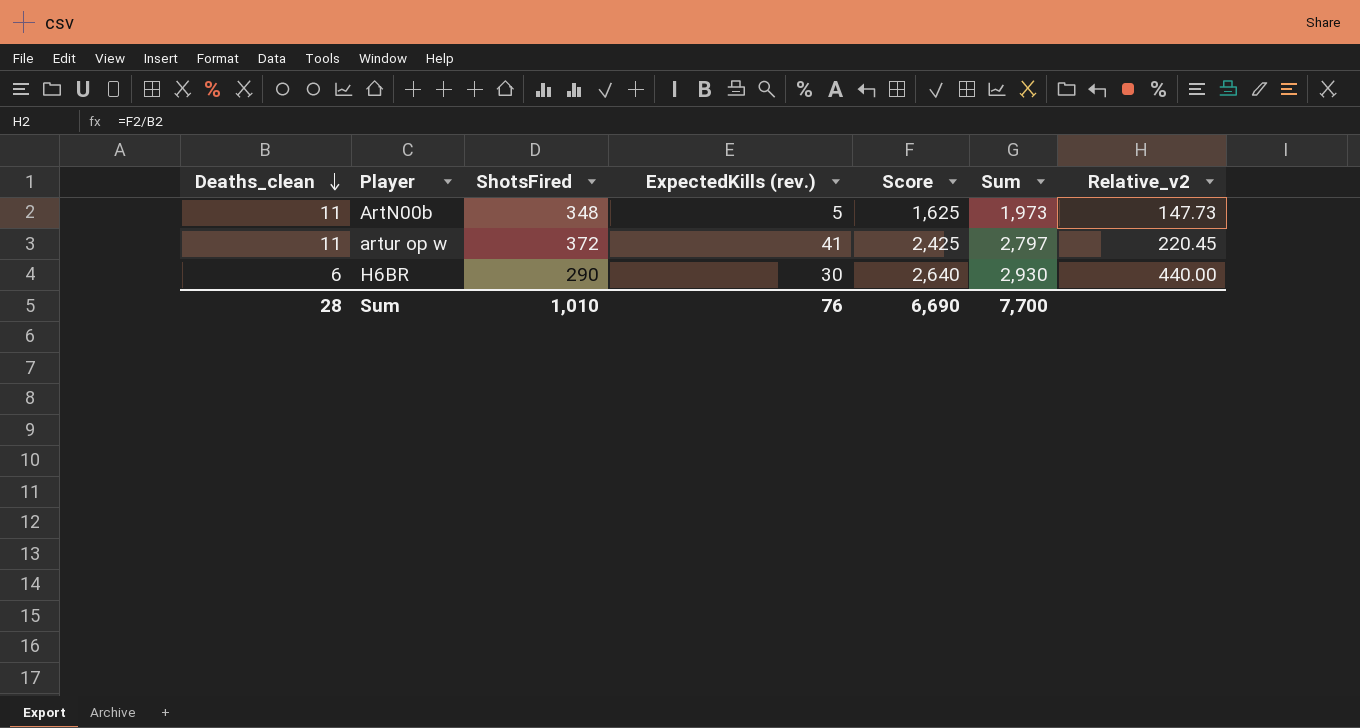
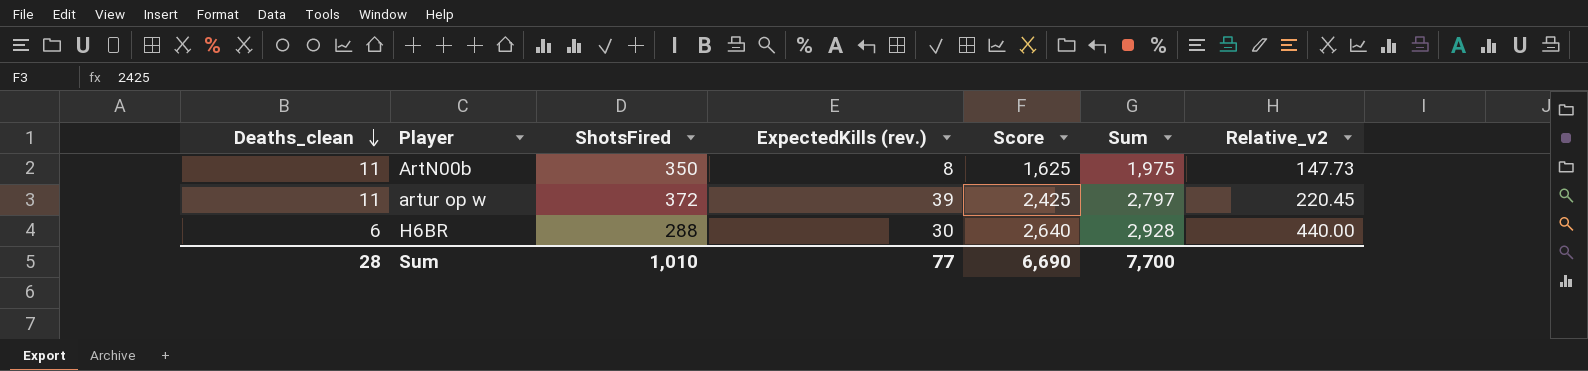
ArtN00b | ShotsFired: 348 -> 350
ArtN00b | ExpectedKills (rev.): 5 -> 8
ArtN00b | Sum: 1,973 -> 1,975
artur op w | ExpectedKills (rev.): 41 -> 39
H6BR | ShotsFired: 290 -> 288
H6BR | Sum: 2,930 -> 2,928
Sum | ExpectedKills (rev.): 76 -> 77

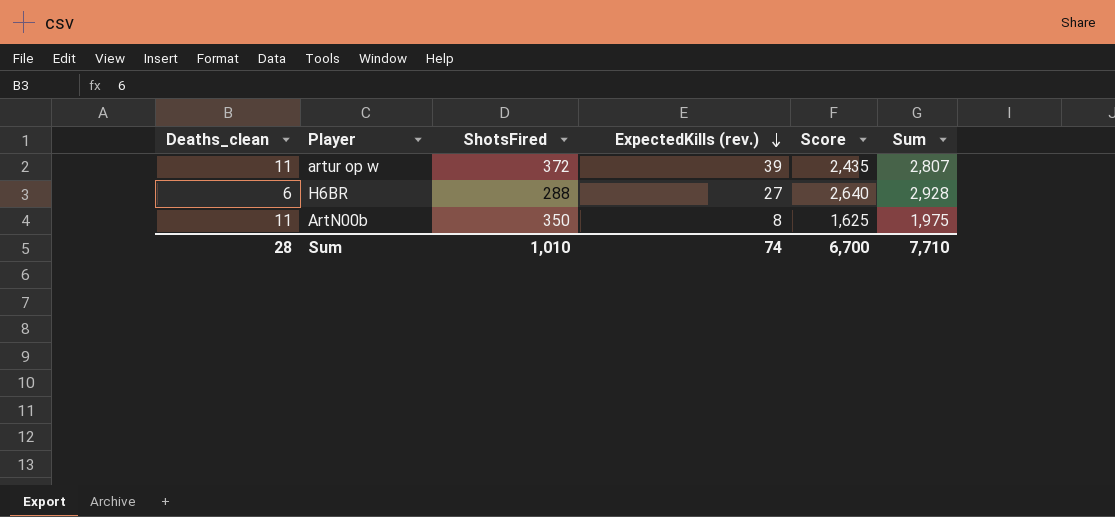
row order: Deaths_clean descending -> ExpectedKills (rev.) descending
column Relative_v2 | formula: [Score] / [Deaths_clean] -> none
artur op w | Score: 2,425 -> 2,435
artur op w | Sum: 2,797 -> 2,807
H6BR | ExpectedKills (rev.): 30 -> 27
Sum | ExpectedKills (rev.): 77 -> 74
Sum | Score: 6,690 -> 6,700
Sum | Sum: 7,700 -> 7,710

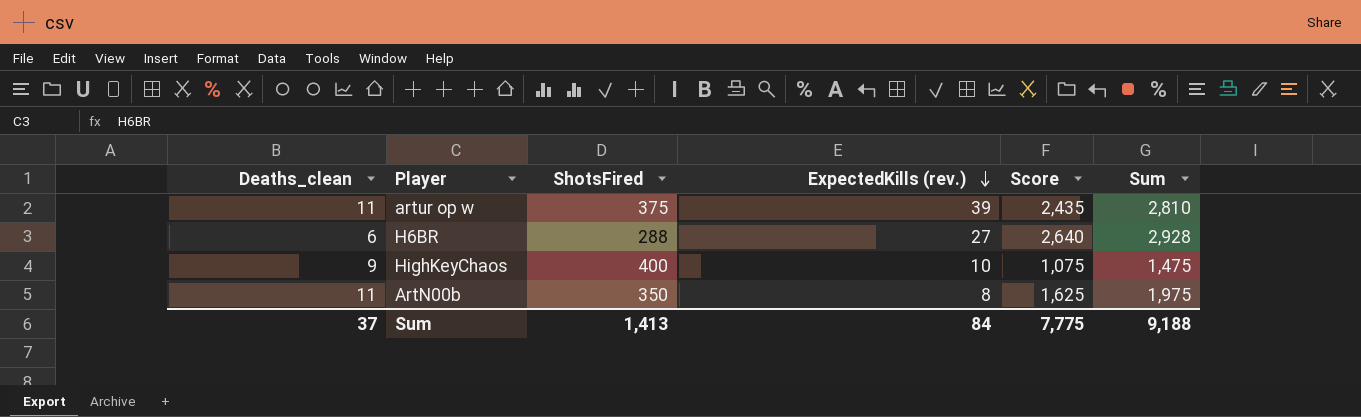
artur op w | ShotsFired: 372 -> 375
artur op w | Sum: 2,807 -> 2,810
row HighKeyChaos: none -> 9 | 400 | 10 | 1,075 | 1,475
Sum | Deaths_clean: 28 -> 37
Sum | ShotsFired: 1,010 -> 1,413
Sum | ExpectedKills (rev.): 74 -> 84
Sum | Score: 6,700 -> 7,775
Sum | Sum: 7,710 -> 9,188

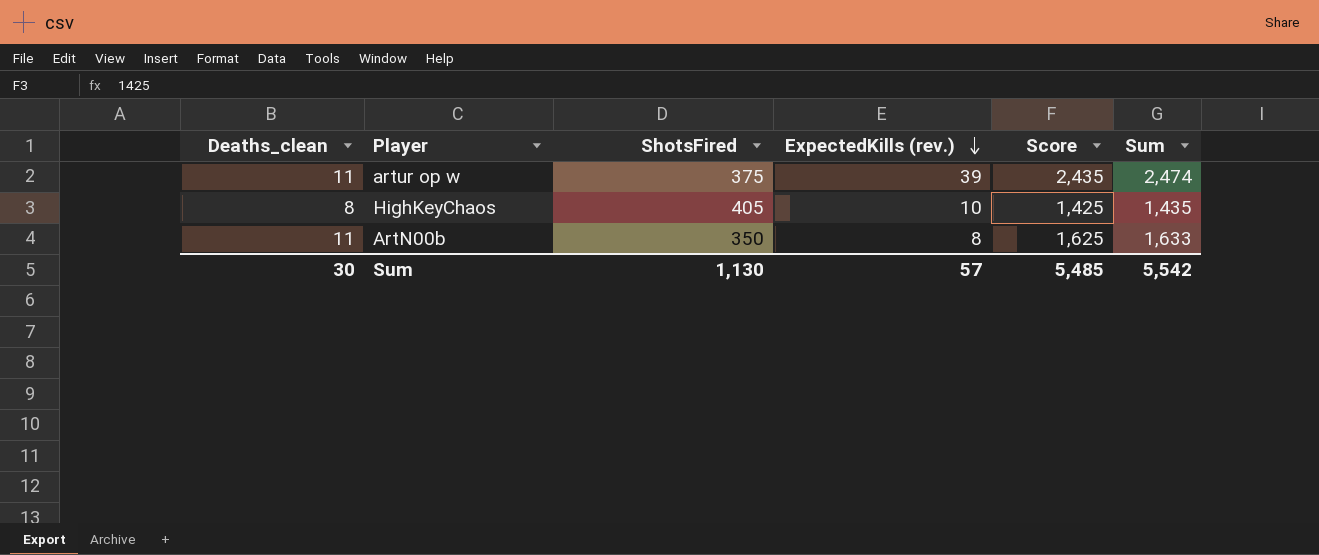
column Sum | formula: [ShotsFired] + [Score] -> [ExpectedKills (rev.)] + [Score]
row H6BR: 6 | 288 | 27 | 2,640 | 2,928 -> none
HighKeyChaos | Deaths_clean: 9 -> 8
HighKeyChaos | ShotsFired: 400 -> 405
HighKeyChaos | Score: 1,075 -> 1,425
Sum | Deaths_clean: 37 -> 30
Sum | ShotsFired: 1,413 -> 1,130
Sum | ExpectedKills (rev.): 84 -> 57
Sum | Score: 7,775 -> 5,485
Sum | Sum: 9,188 -> 5,542

